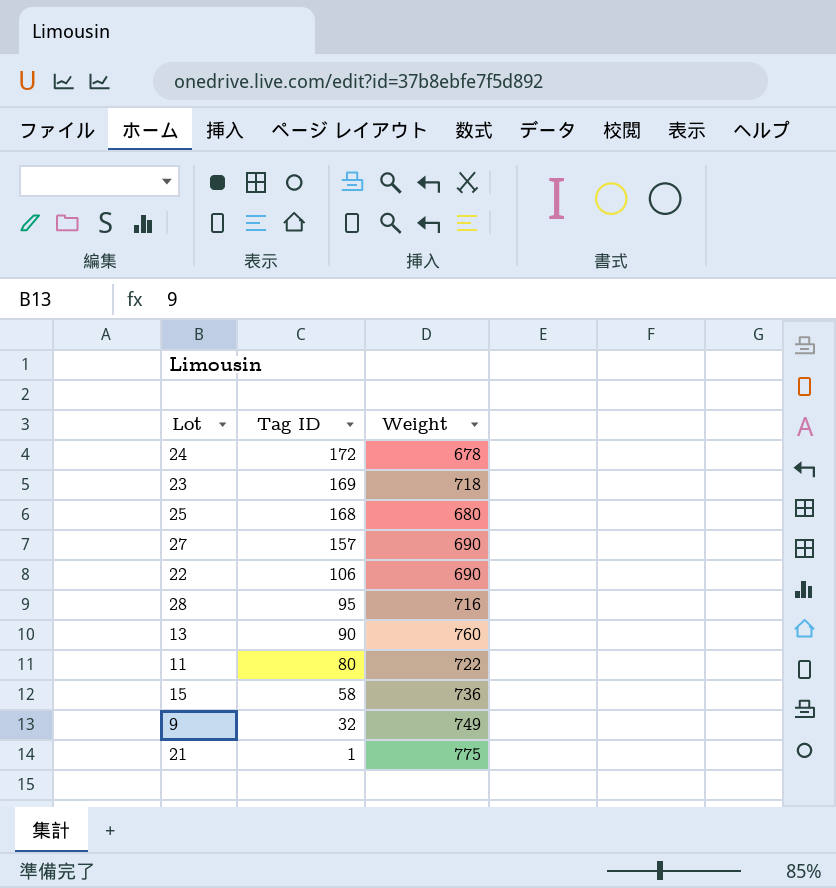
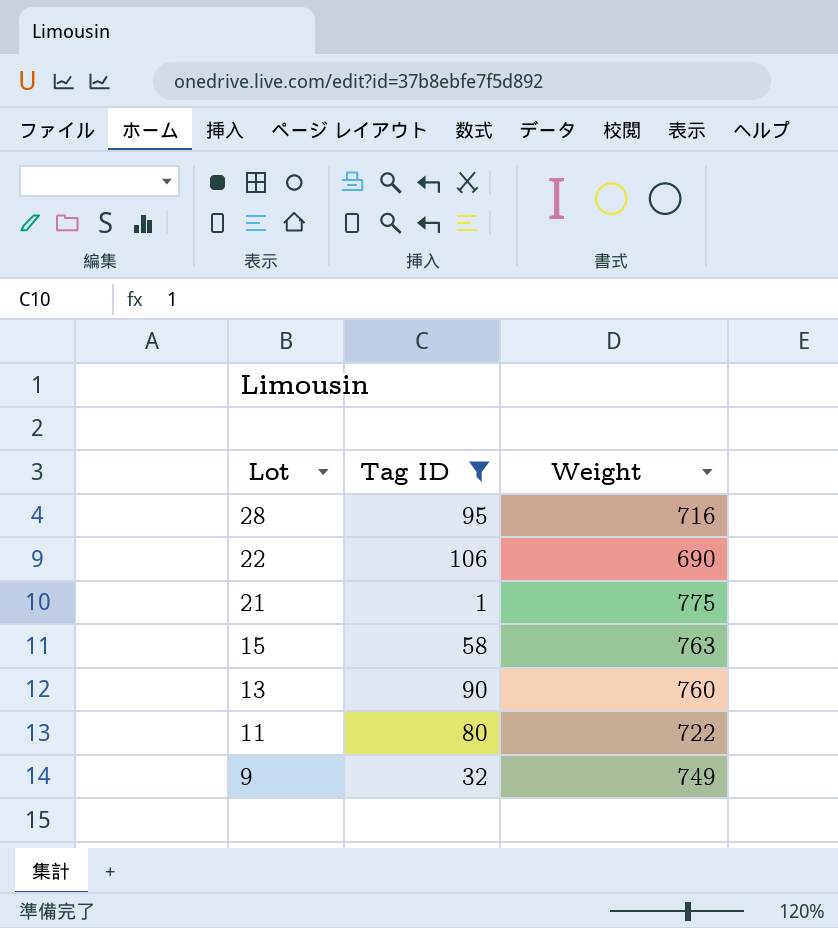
filter: none -> Tag ID <= 106
row order: Tag ID descending -> Lot descending
15 | Weight: 736 -> 763

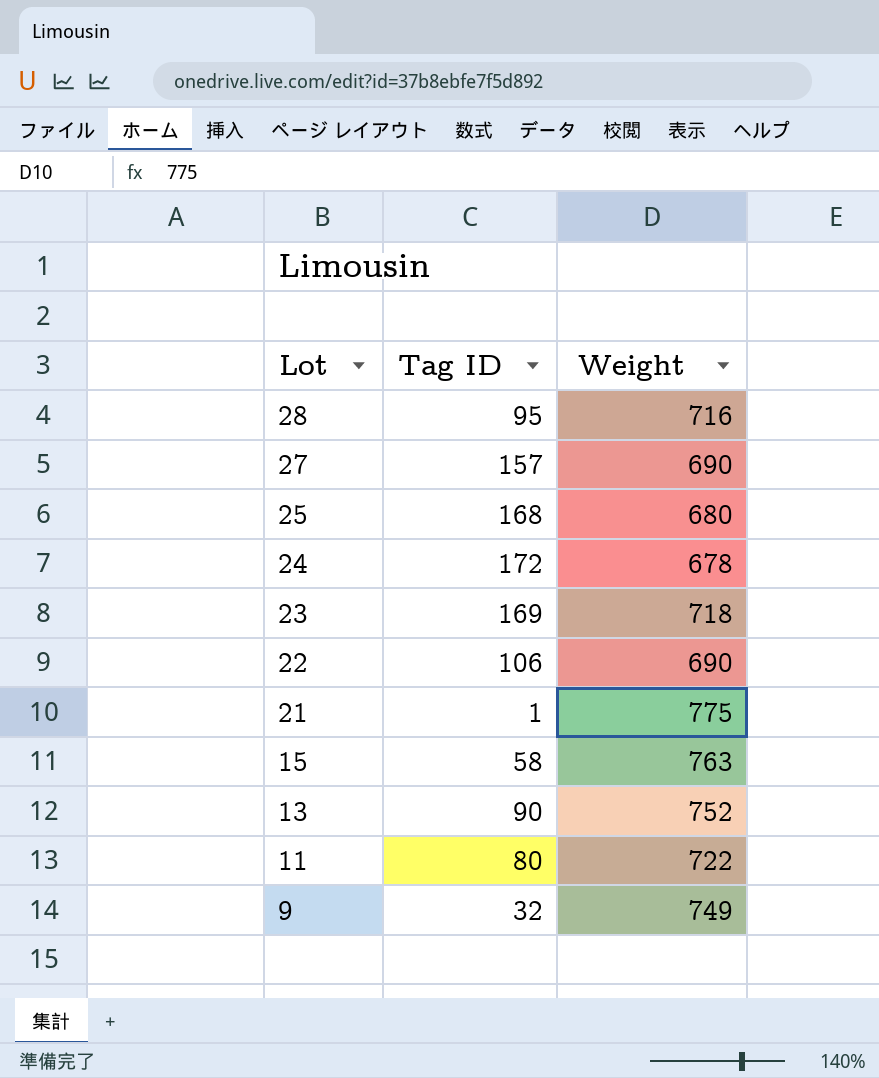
filter: Tag ID <= 106 -> none
13 | Weight: 760 -> 752

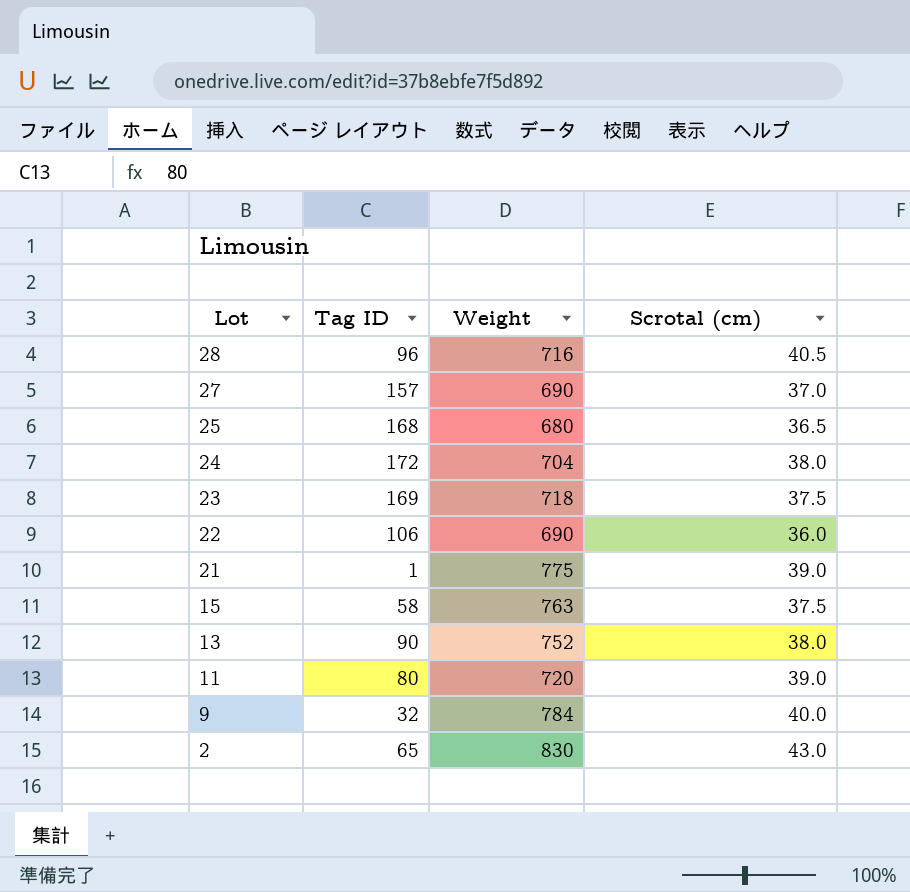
column Scrotal (cm) | position: none -> 4
28 | Tag ID: 95 -> 96
24 | Weight: 678 -> 704
11 | Weight: 722 -> 720
9 | Weight: 749 -> 784
row 2: none -> 65 | 830 | 43.0

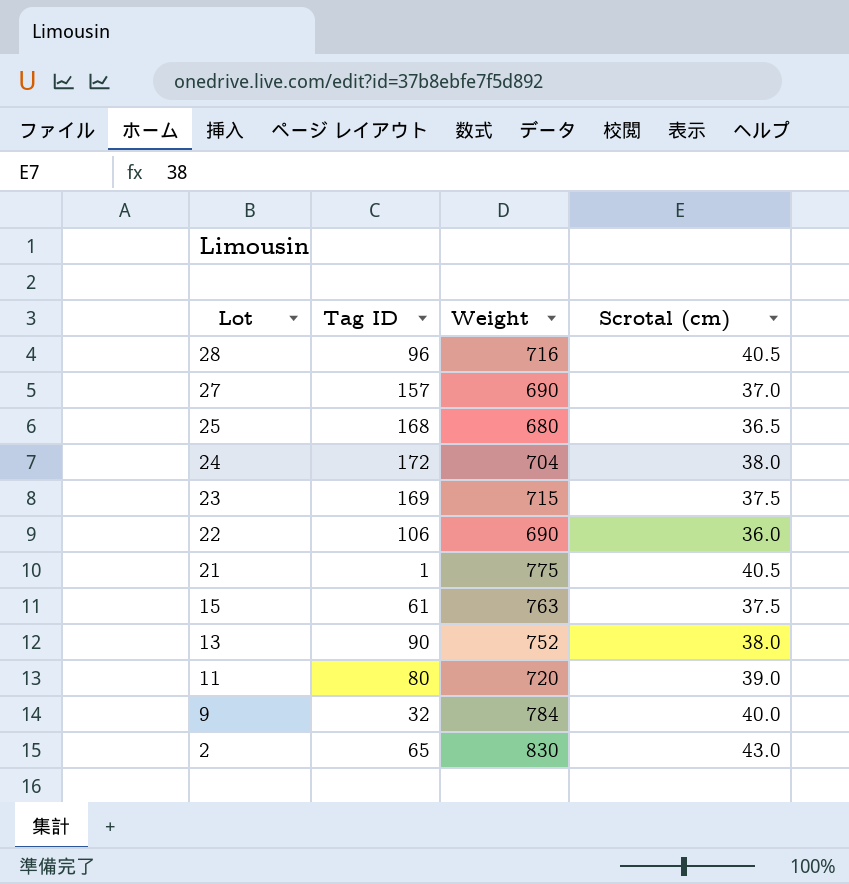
23 | Weight: 718 -> 715
21 | Scrotal (cm): 39.0 -> 40.5
15 | Tag ID: 58 -> 61

